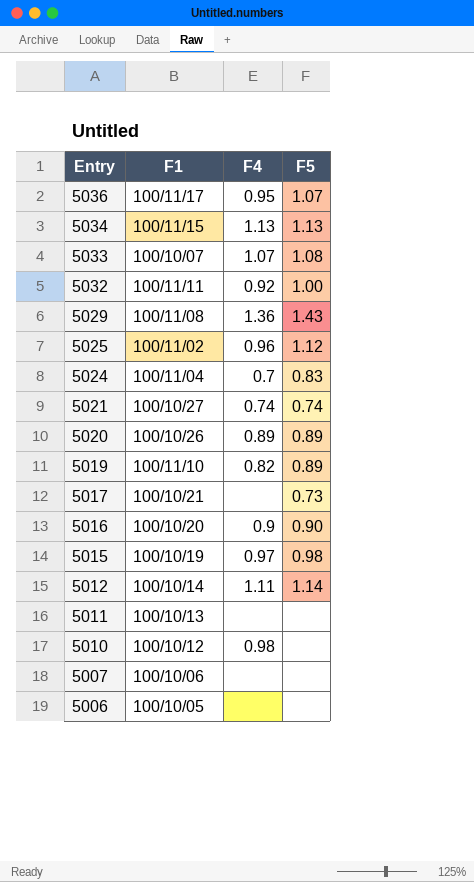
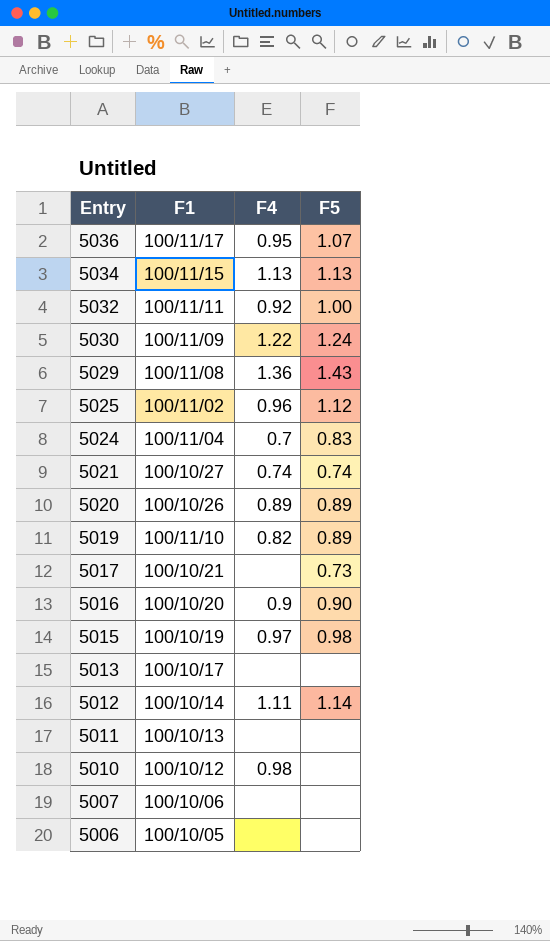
row 5033: 100/10/07 | 1.07 | 1.08 -> none
row 5030: none -> 100/11/09 | 1.22 | 1.24
row 5013: none -> 100/10/17 | none | none

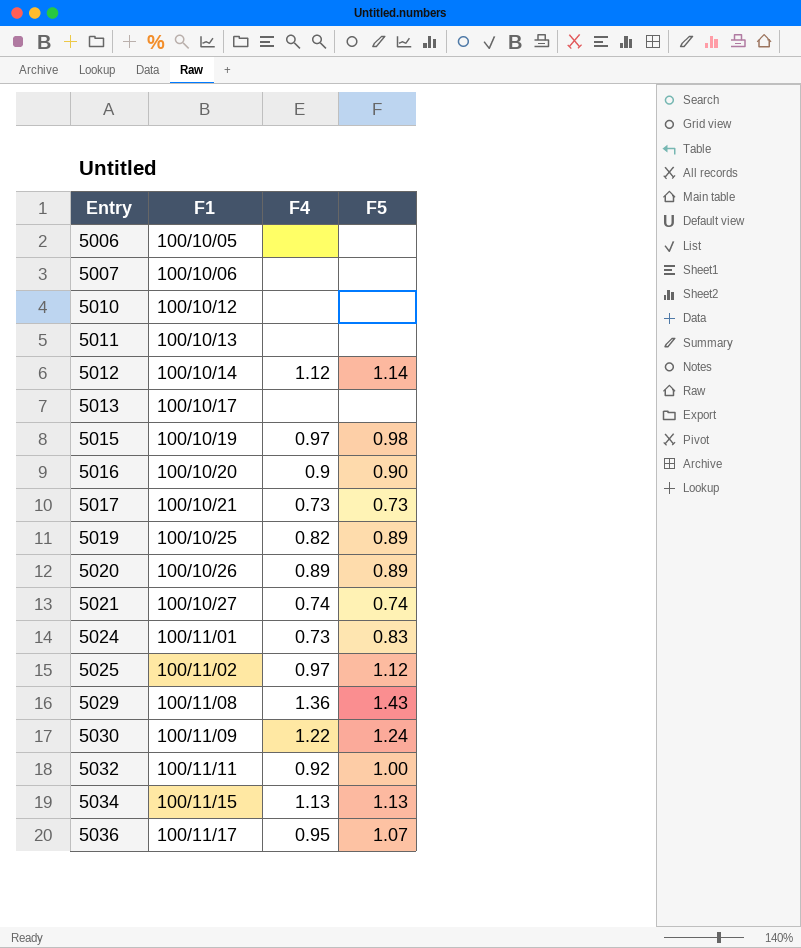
row order: Entry descending -> Entry ascending
5010 | F4: 0.98 -> none
5012 | F4: 1.11 -> 1.12
5017 | F4: none -> 0.73
5019 | F1: 100/11/10 -> 100/10/25
5024 | F1: 100/11/04 -> 100/11/01
5024 | F4: 0.7 -> 0.73
5025 | F4: 0.96 -> 0.97

